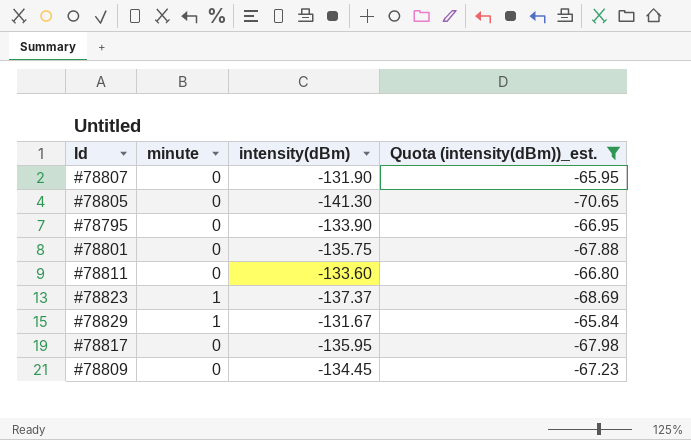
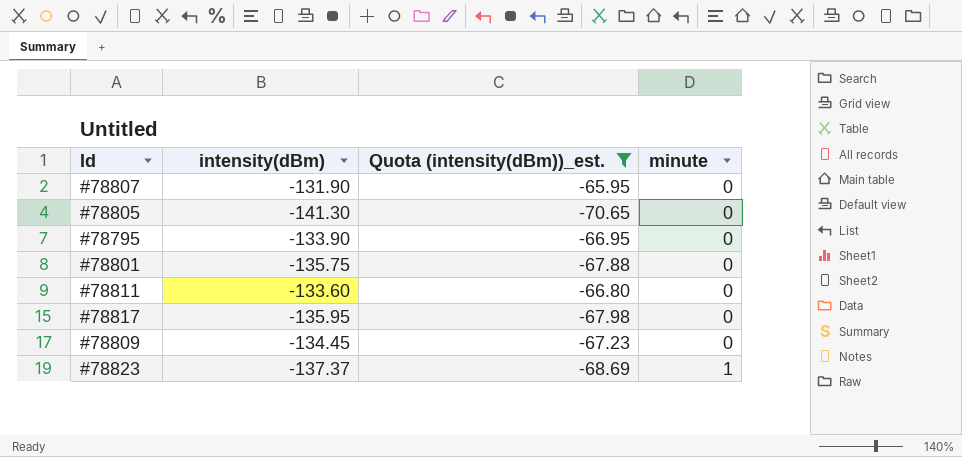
row order: none -> minute ascending
column minute | position: 2 -> 4
row #78829: 1 | -131.67 | -65.84 -> none

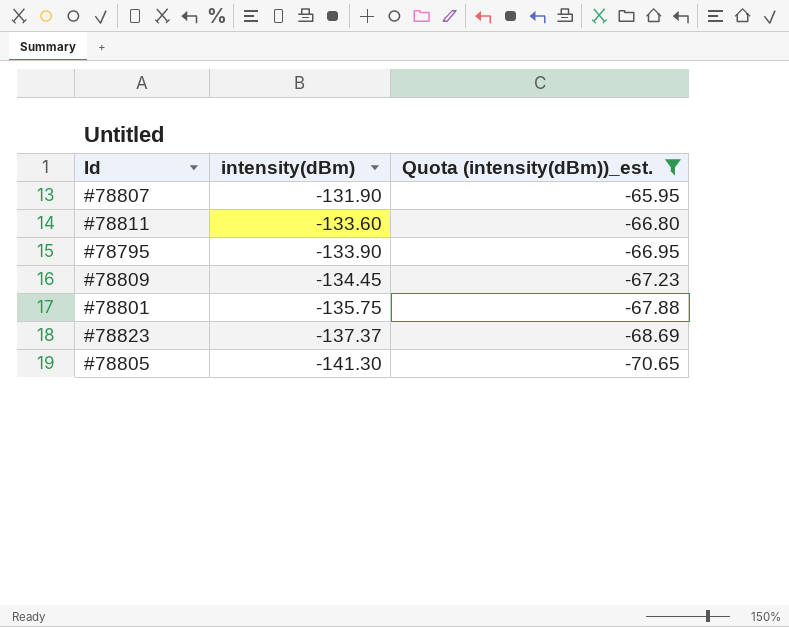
row order: minute ascending -> intensity(dBm) descending
column minute | position: 4 -> none
row #78817: -135.95 | -67.98 | 0 -> none

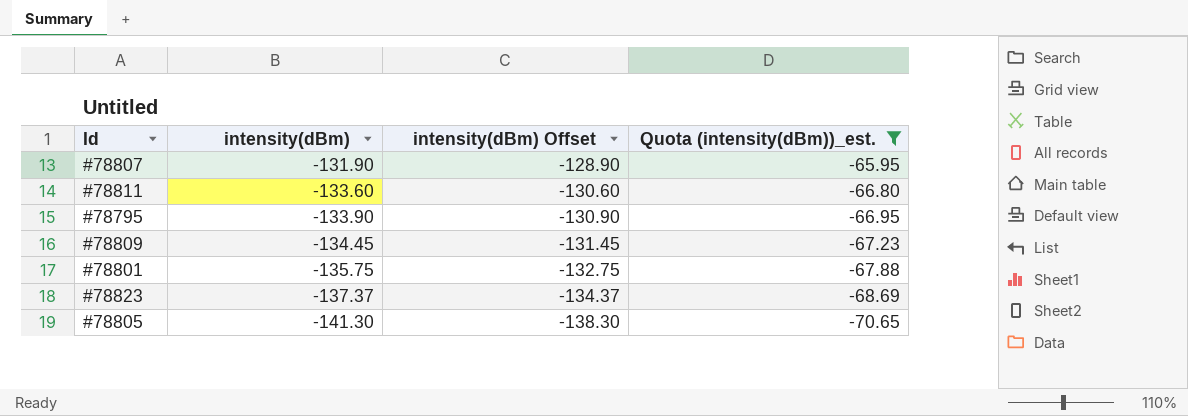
column intensity(dBm) Offset | formula: none -> [intensity(dBm)] + 3

